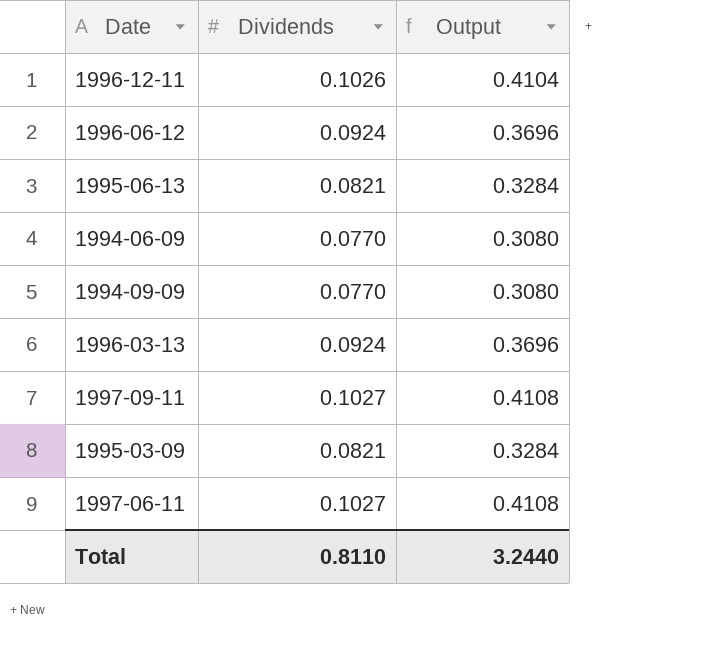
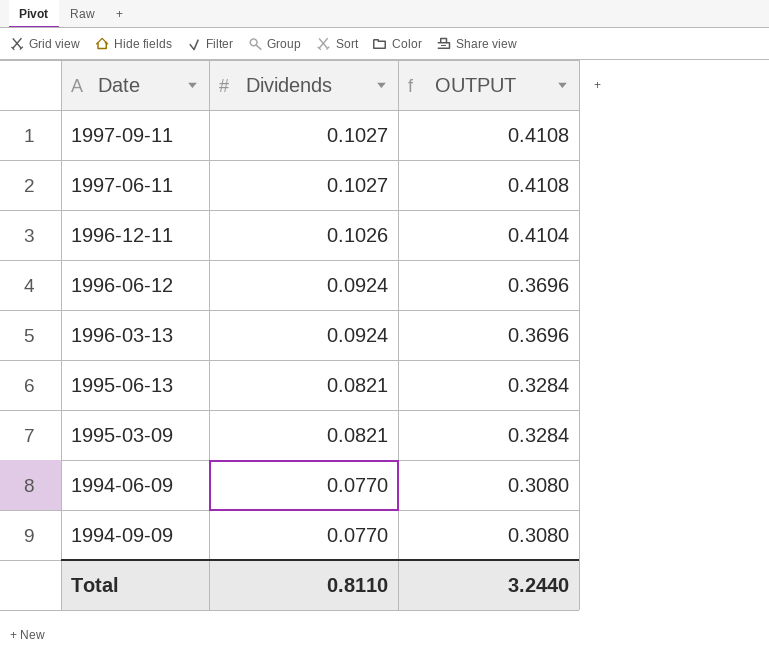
row order: none -> Dividends descending
column name: Output -> OUTPUT

